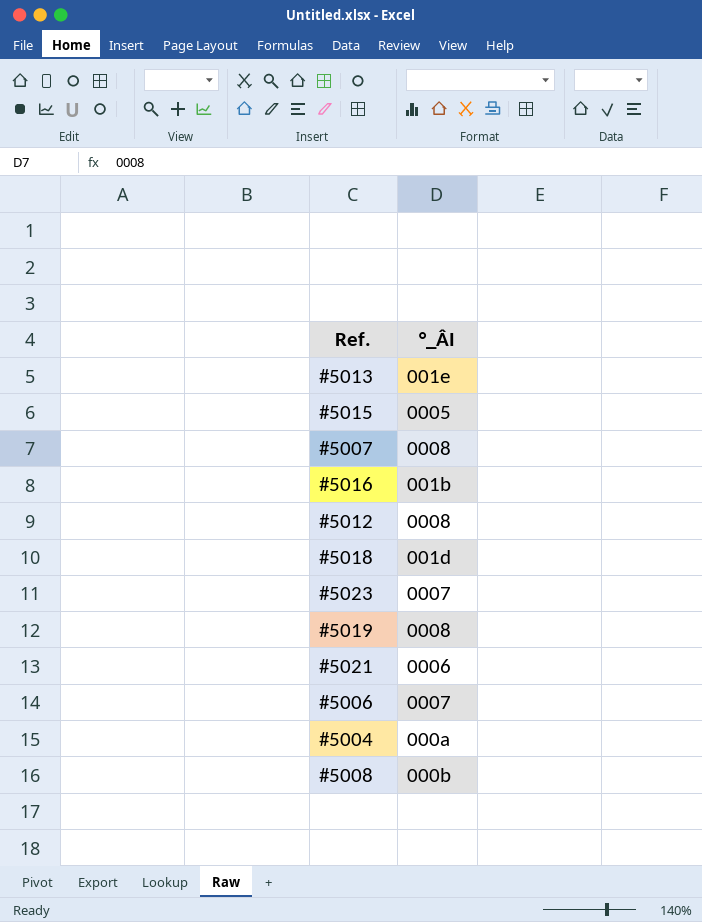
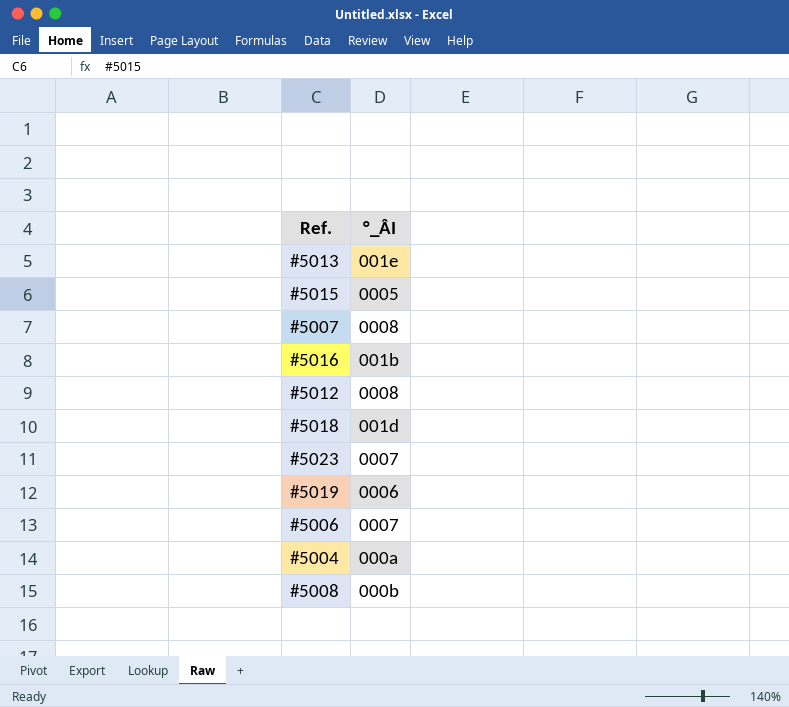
row #5021: 0006 -> none
#5019 | °_ÂI: 0008 -> 0006

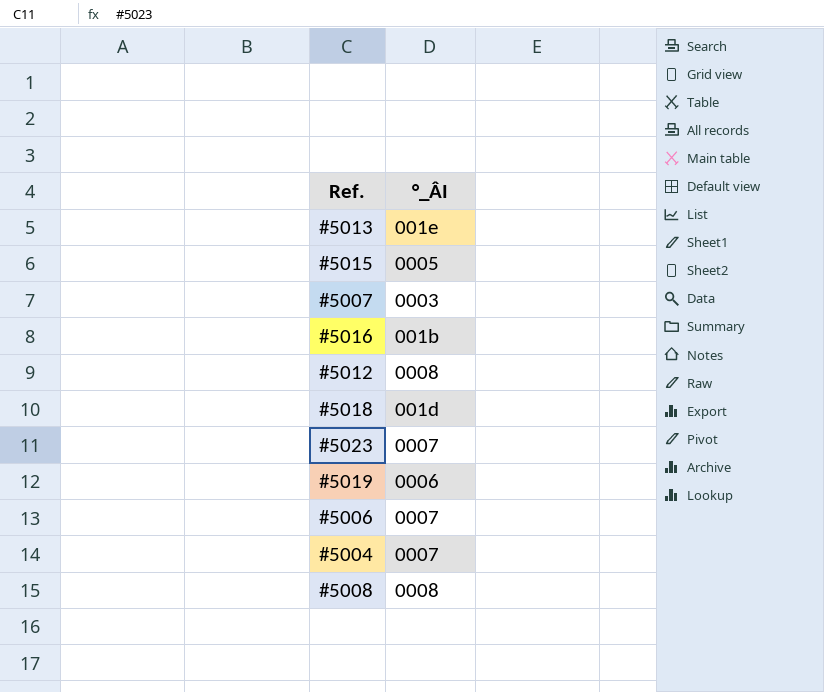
#5007 | °_ÂI: 0008 -> 0003
#5004 | °_ÂI: 000a -> 0007
#5008 | °_ÂI: 000b -> 0008

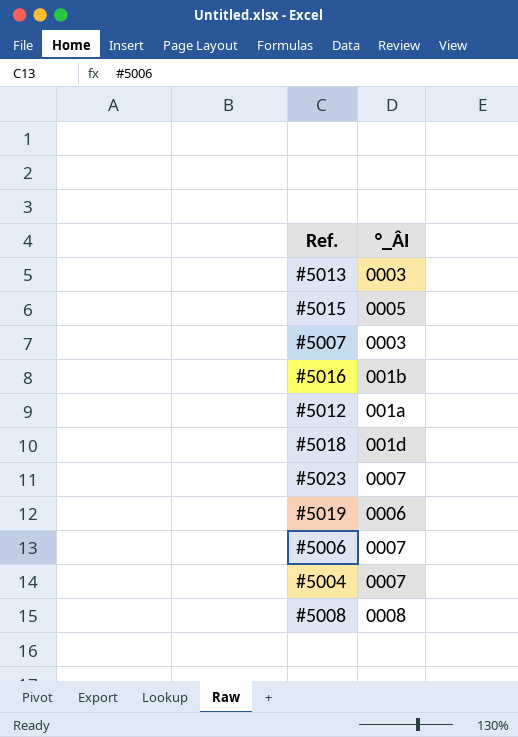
#5013 | °_ÂI: 001e -> 0003
#5012 | °_ÂI: 0008 -> 001a

